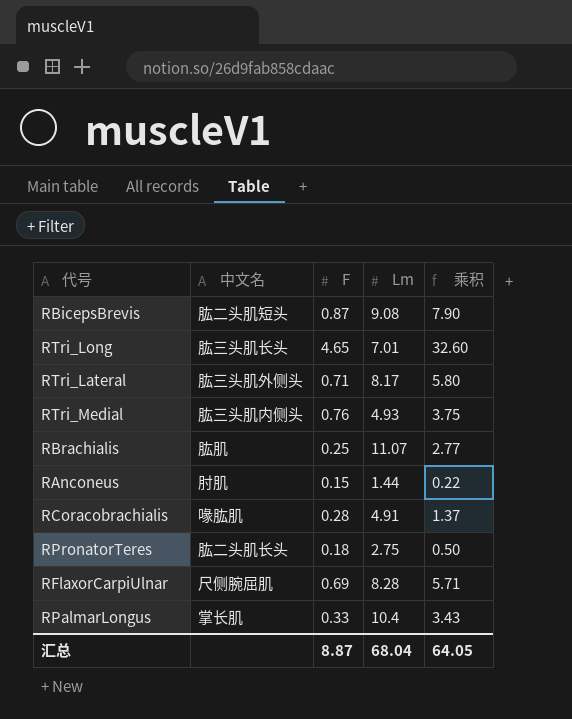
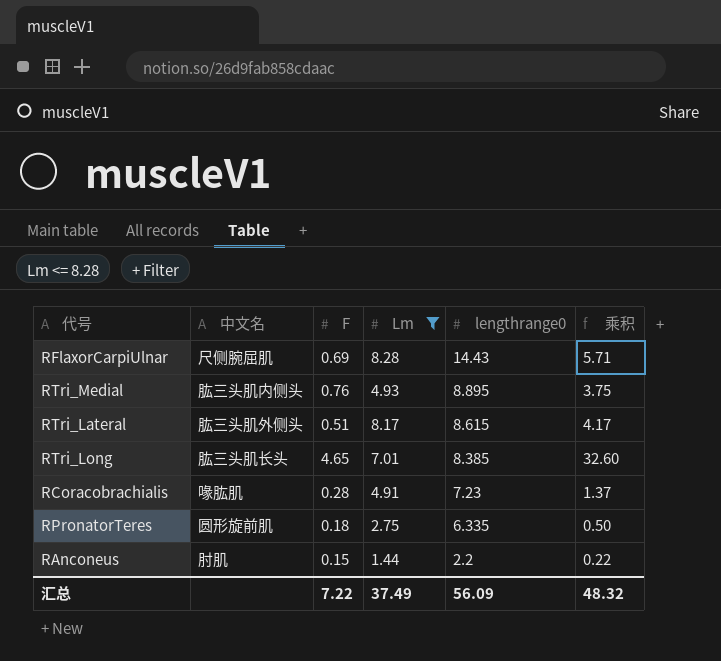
filter: none -> Lm <= 8.28
row order: none -> lengthrange0 descending
column lengthrange0 | position: none -> 5
RTri_Lateral | F: 0.71 -> 0.51
RTri_Lateral | 乘积: 5.80 -> 4.17
RPronatorTeres | 中文名: 肱二头肌长头 -> 圆形旋前肌
汇总 | F: 8.87 -> 7.22
汇总 | Lm: 68.04 -> 37.49
汇总 | 乘积: 64.05 -> 48.32

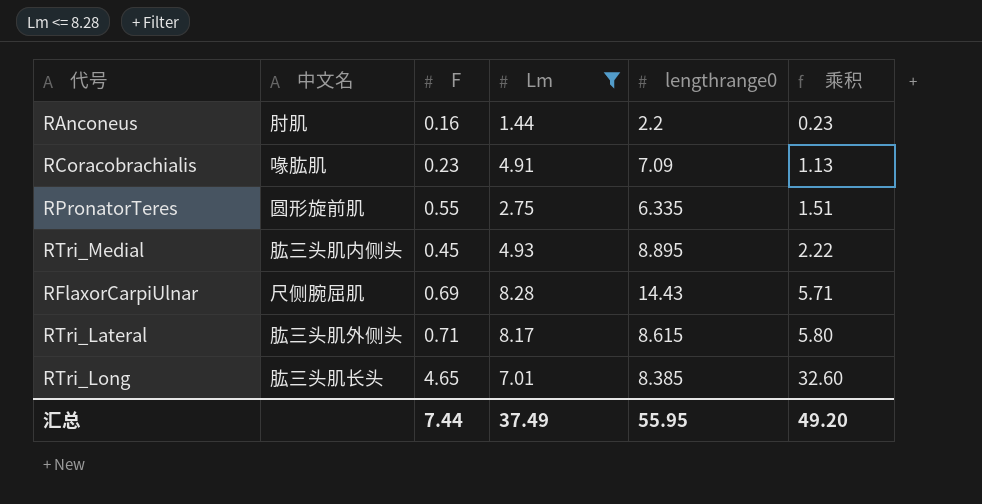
row order: lengthrange0 descending -> 乘积 ascending
RAnconeus | F: 0.15 -> 0.16
RAnconeus | 乘积: 0.22 -> 0.23
RCoracobrachialis | F: 0.28 -> 0.23
RCoracobrachialis | lengthrange0: 7.23 -> 7.09
RCoracobrachialis | 乘积: 1.37 -> 1.13
RPronatorTeres | F: 0.18 -> 0.55
RPronatorTeres | 乘积: 0.50 -> 1.51
RTri_Medial | F: 0.76 -> 0.45
RTri_Medial | 乘积: 3.75 -> 2.22
RTri_Lateral | F: 0.51 -> 0.71
RTri_Lateral | 乘积: 4.17 -> 5.80
汇总 | F: 7.22 -> 7.44
汇总 | lengthrange0: 56.09 -> 55.95
汇总 | 乘积: 48.32 -> 49.20

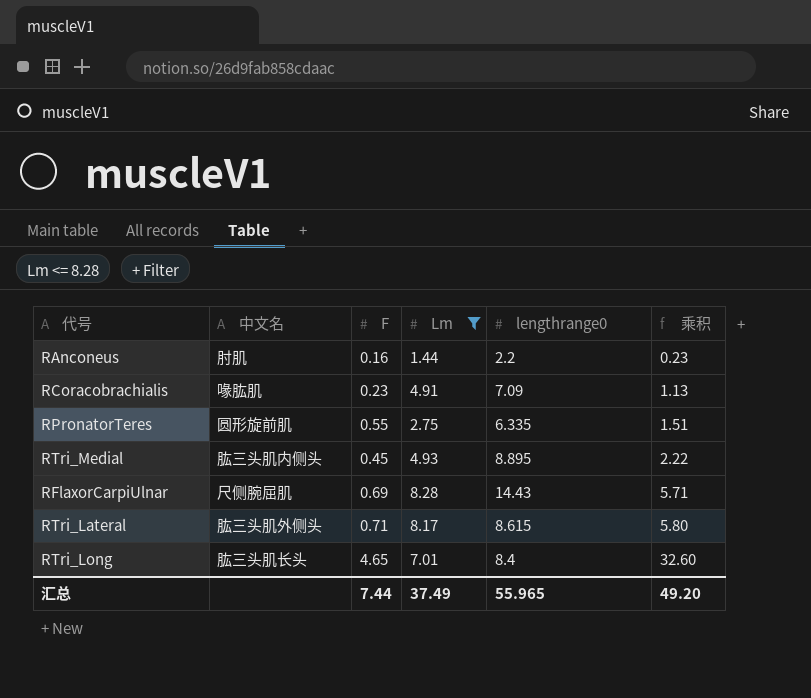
RTri_Long | lengthrange0: 8.385 -> 8.4
汇总 | lengthrange0: 55.95 -> 55.965

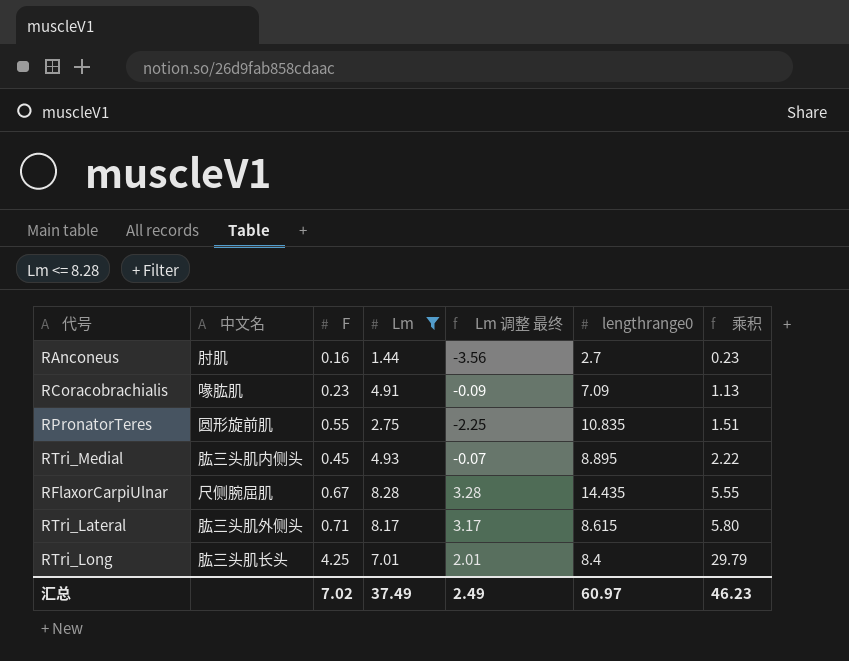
column Lm 调整 最终 | formula: none -> [Lm] - 5
RAnconeus | lengthrange0: 2.2 -> 2.7
RPronatorTeres | lengthrange0: 6.335 -> 10.835
RFlaxorCarpiUlnar | F: 0.69 -> 0.67
RFlaxorCarpiUlnar | lengthrange0: 14.43 -> 14.435
RFlaxorCarpiUlnar | 乘积: 5.71 -> 5.55
RTri_Long | F: 4.65 -> 4.25
RTri_Long | 乘积: 32.60 -> 29.79
汇总 | F: 7.44 -> 7.02
汇总 | lengthrange0: 55.965 -> 60.97
汇总 | 乘积: 49.20 -> 46.23

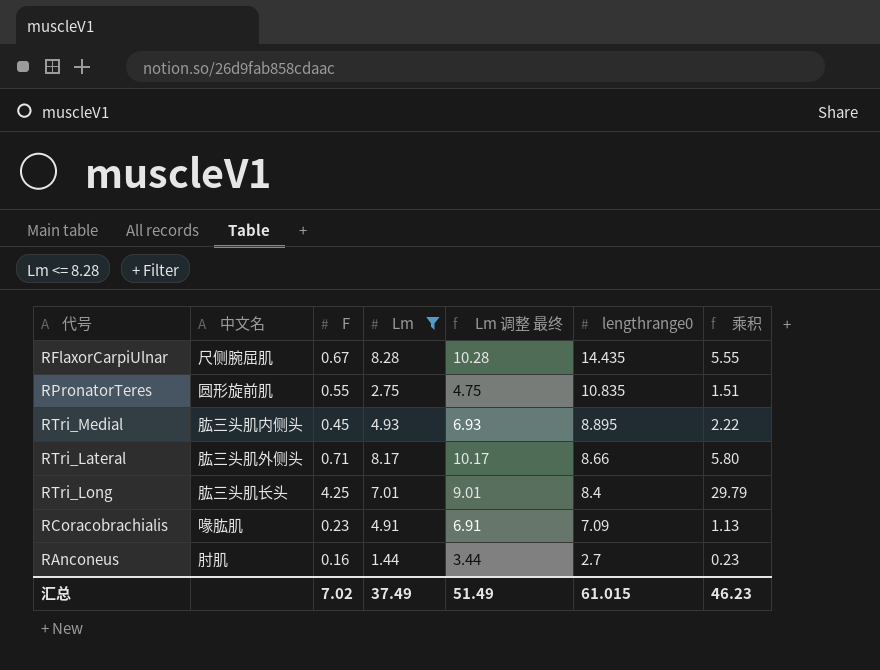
row order: 乘积 ascending -> lengthrange0 descending
column Lm 调整 最终 | formula: [Lm] - 5 -> [Lm] + 2
RTri_Lateral | lengthrange0: 8.615 -> 8.66
汇总 | Lm 调整 最终: 2.49 -> 51.49
汇总 | lengthrange0: 60.97 -> 61.015

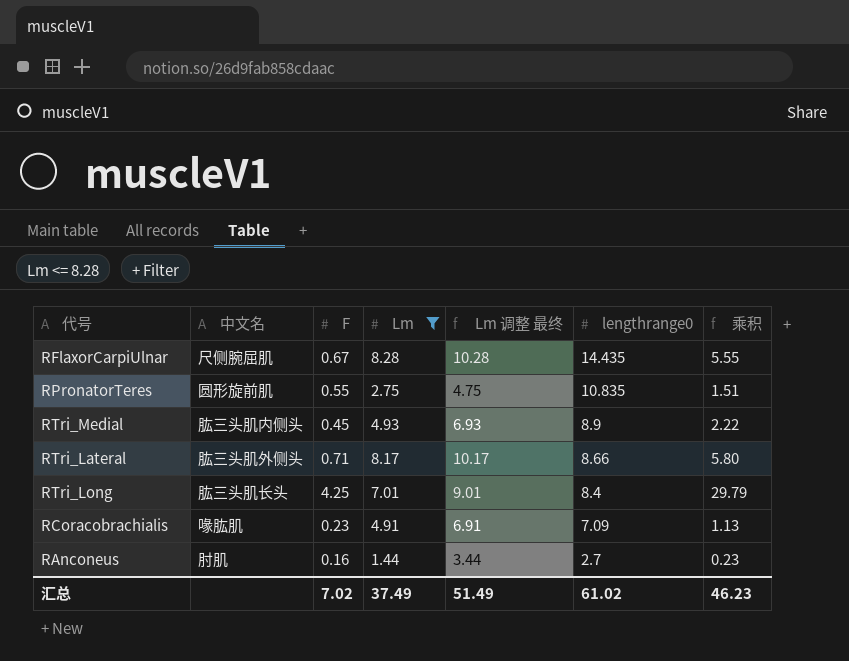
RTri_Medial | lengthrange0: 8.895 -> 8.9
汇总 | lengthrange0: 61.015 -> 61.02

